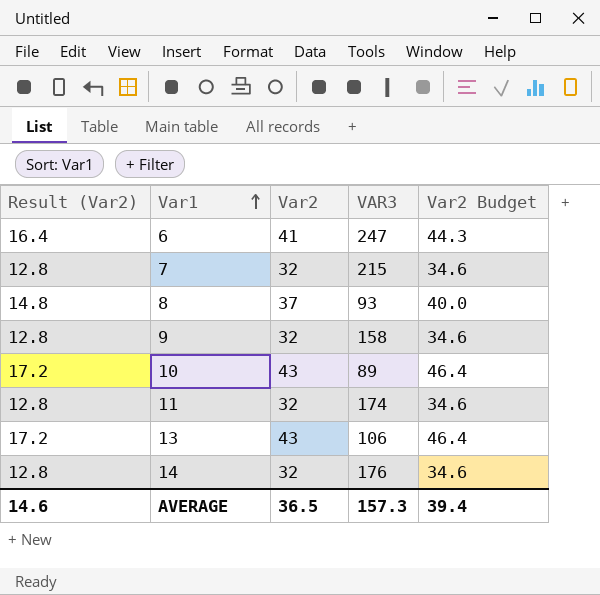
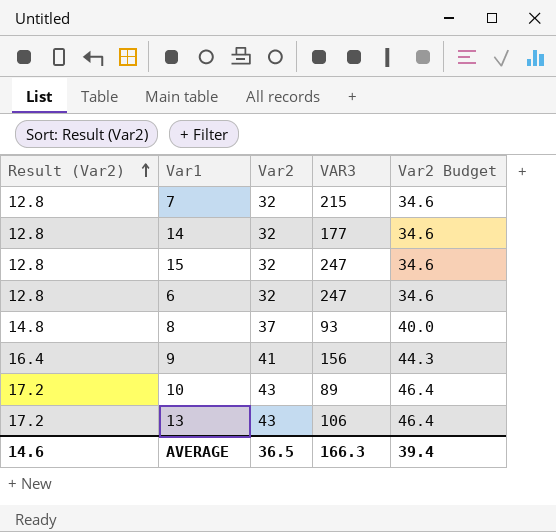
row order: Var1 ascending -> Result (Var2) ascending
row 11: 12.8 | 32 | 174 | 34.6 -> none
14 | VAR3: 176 -> 177
row 15: none -> 12.8 | 32 | 247 | 34.6
6 | Result (Var2): 16.4 -> 12.8
6 | Var2: 41 -> 32
6 | Var2 Budget: 44.3 -> 34.6
9 | Result (Var2): 12.8 -> 16.4
9 | Var2: 32 -> 41
9 | VAR3: 158 -> 156
9 | Var2 Budget: 34.6 -> 44.3
AVERAGE | VAR3: 157.3 -> 166.3

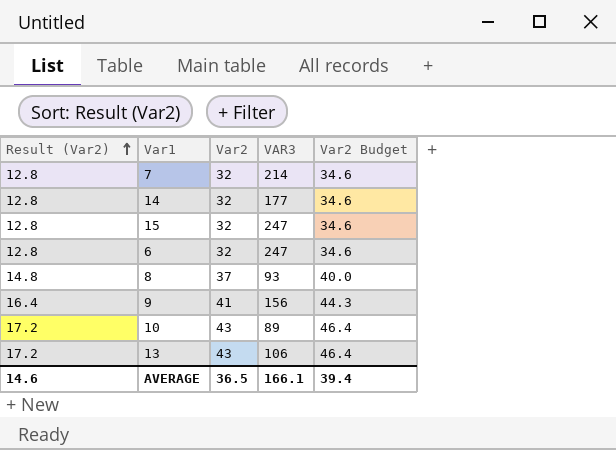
7 | VAR3: 215 -> 214
AVERAGE | VAR3: 166.3 -> 166.1

